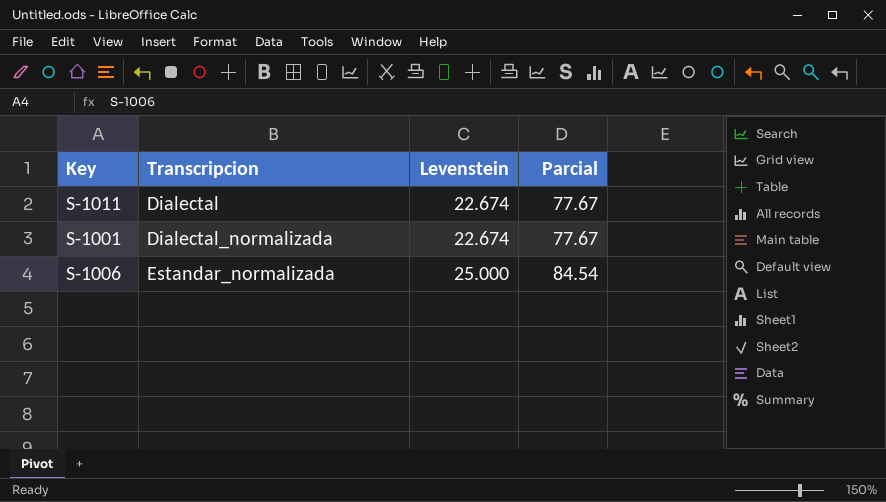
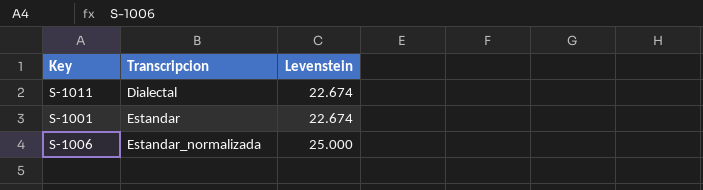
column Parcial | position: 4 -> none
S-1001 | Transcripcion: Dialectal_normalizada -> Estandar

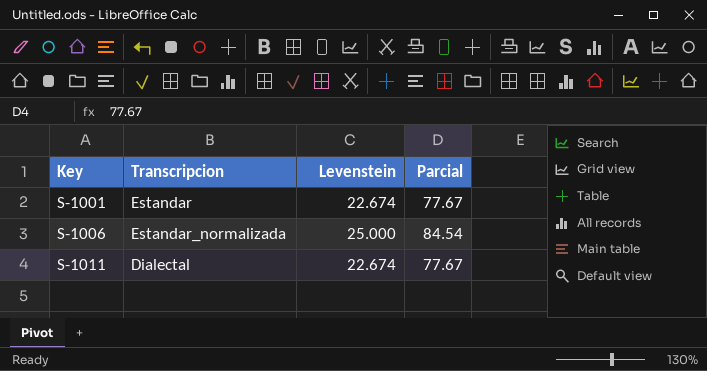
row order: Transcripcion ascending -> Key ascending
column Parcial | position: none -> 4

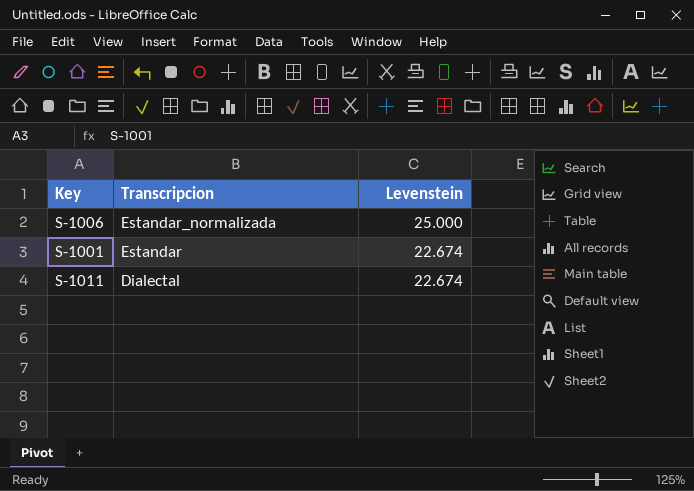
row order: Key ascending -> Transcripcion descending
column Parcial | position: 4 -> none

